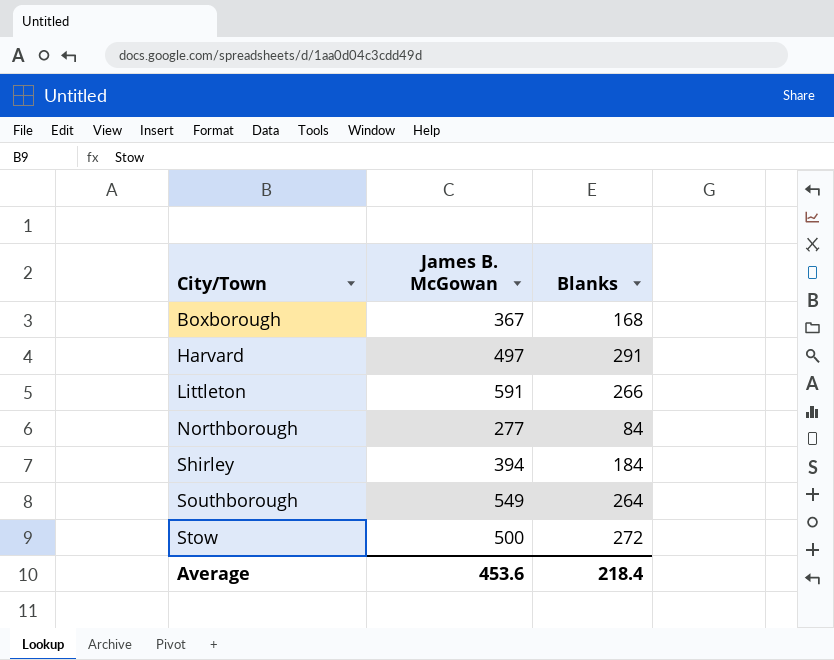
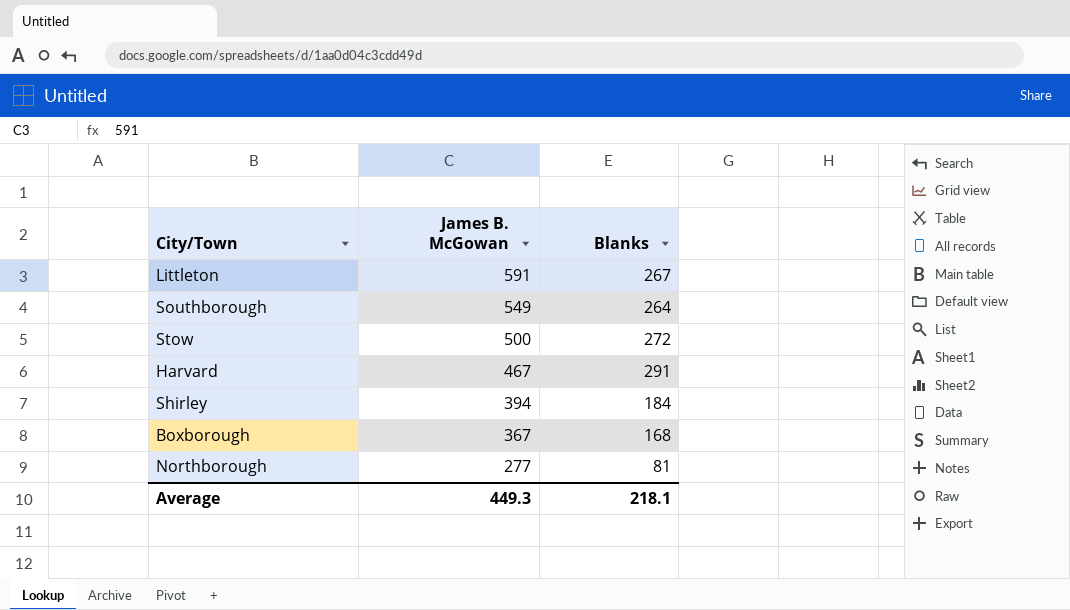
row order: City/Town ascending -> James B. McGowan descending
Littleton | Blanks: 266 -> 267
Harvard | James B. McGowan: 497 -> 467
Northborough | Blanks: 84 -> 81
Average | James B. McGowan: 453.6 -> 449.3
Average | Blanks: 218.4 -> 218.1

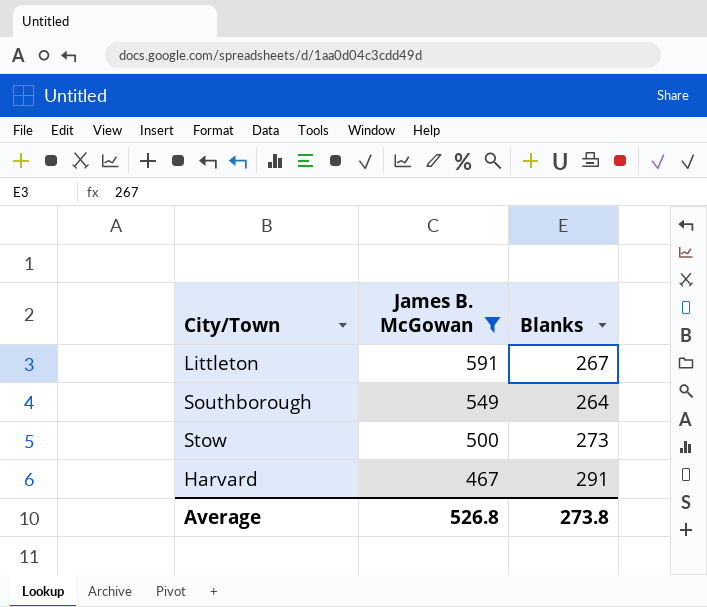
filter: none -> James B. McGowan >= 467
Stow | Blanks: 272 -> 273
Average | James B. McGowan: 449.3 -> 526.8
Average | Blanks: 218.1 -> 273.8

